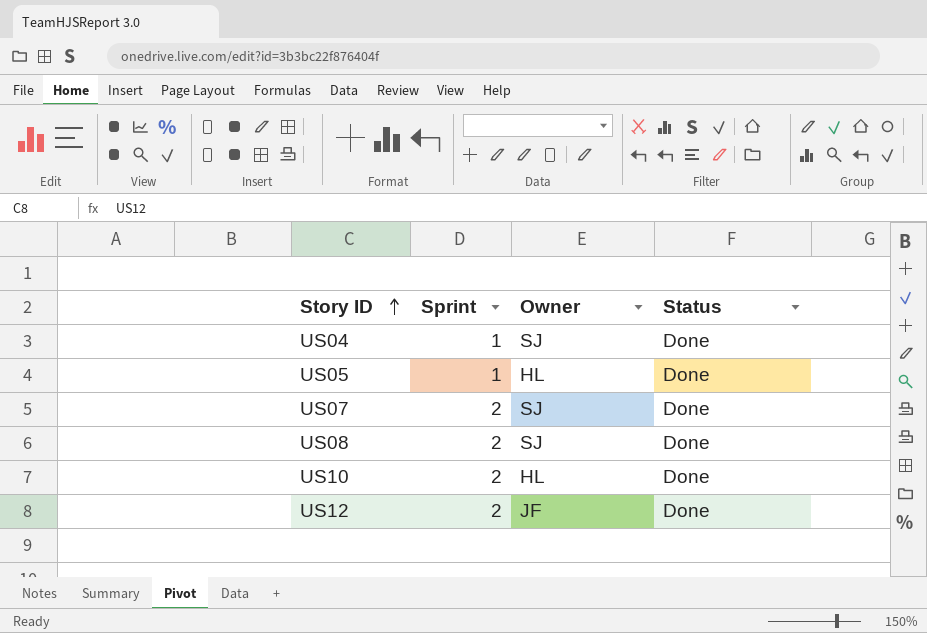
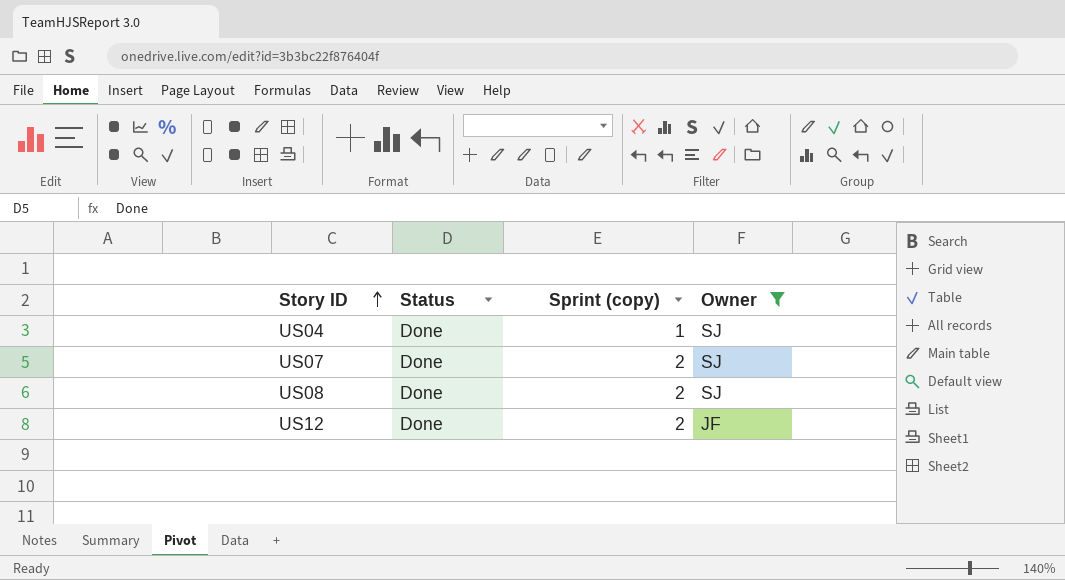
filter: none -> Owner != HL
column Status | position: 4 -> 2
column name: Sprint -> Sprint (copy)

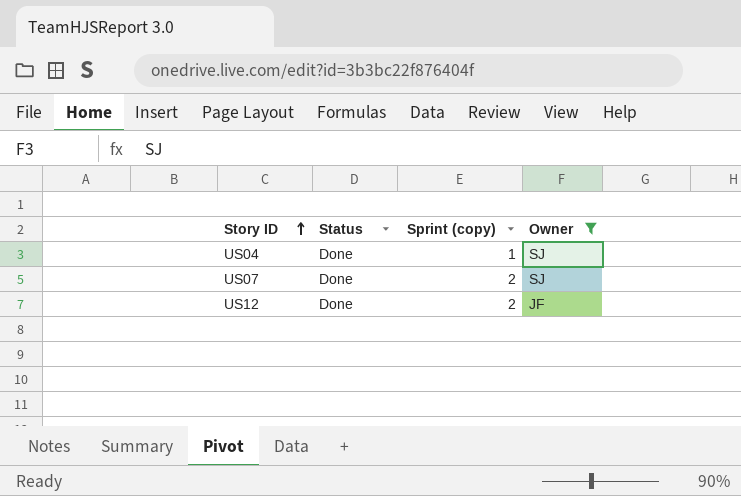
row US08: Done | 2 | SJ -> none

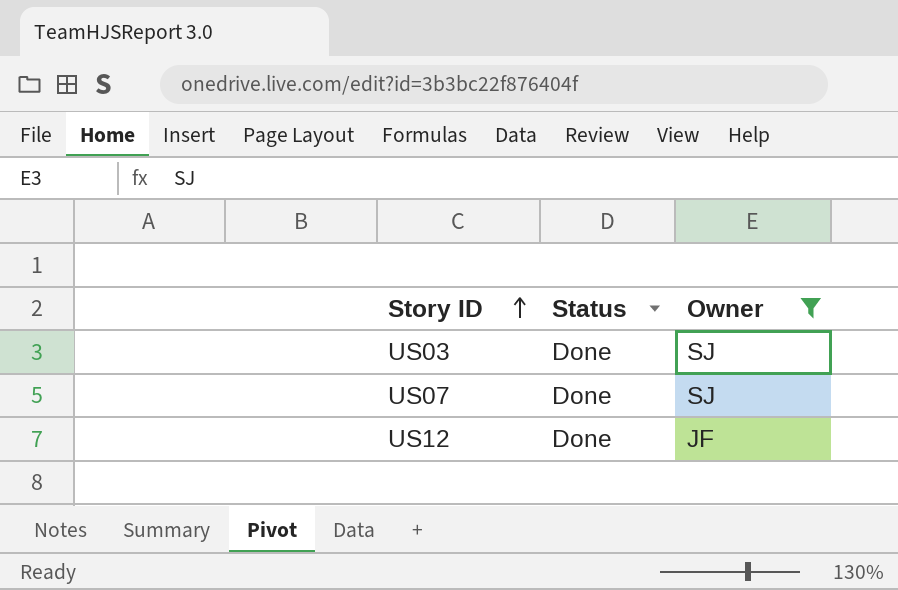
column Sprint (copy) | position: 3 -> none
row US04: Done | 1 | SJ -> none
row US03: none -> Done | SJ

